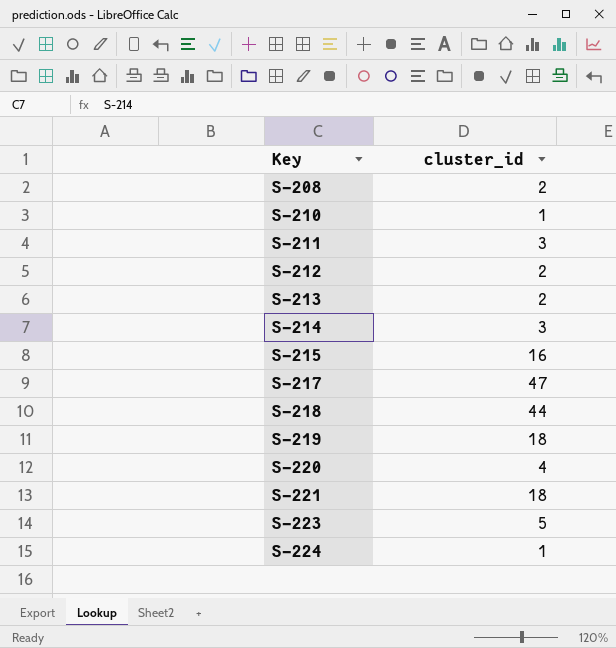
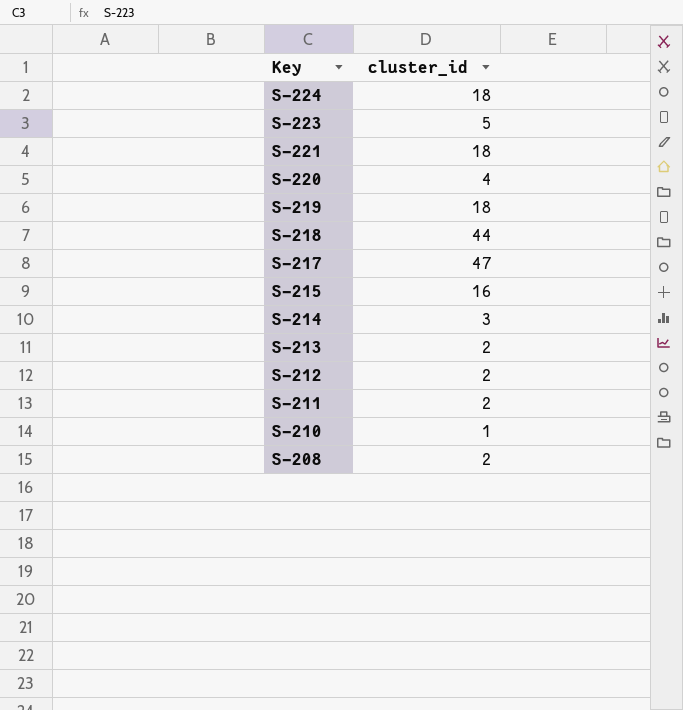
row order: Key ascending -> Key descending
S-224 | cluster_id: 1 -> 18
S-211 | cluster_id: 3 -> 2

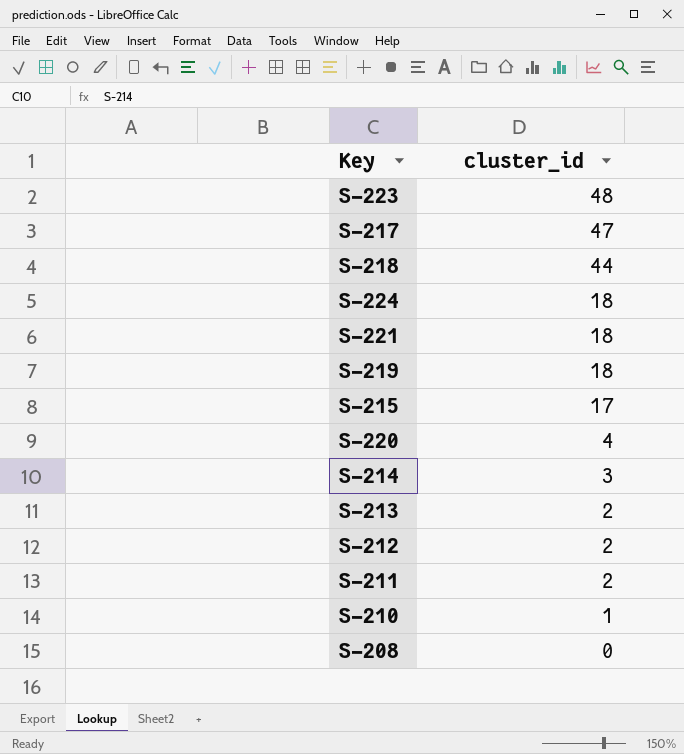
row order: Key descending -> cluster_id descending
S-223 | cluster_id: 5 -> 48
S-215 | cluster_id: 16 -> 17
S-208 | cluster_id: 2 -> 0

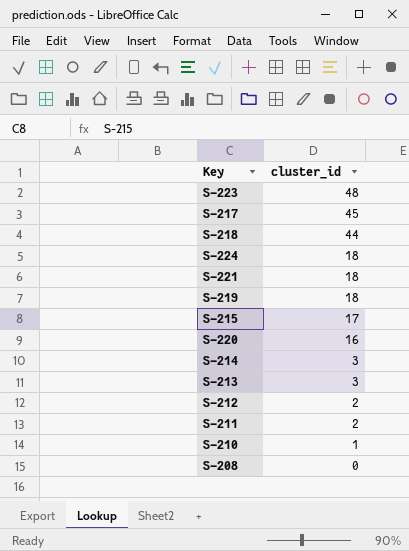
S-217 | cluster_id: 47 -> 45
S-220 | cluster_id: 4 -> 16
S-213 | cluster_id: 2 -> 3

